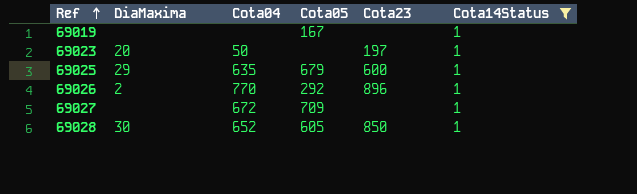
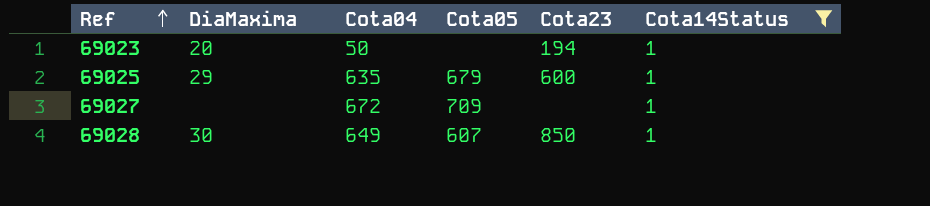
row 69019: none | none | 167 | none | 1 -> none
row 69026: 2 | 770 | 292 | 896 | 1 -> none
69023 | Cota23: 197 -> 194
69028 | Cota04: 652 -> 649
69028 | Cota05: 605 -> 607

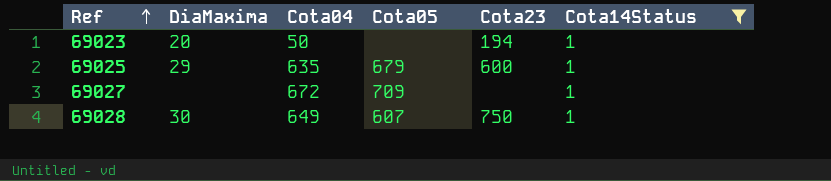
69028 | Cota23: 850 -> 750

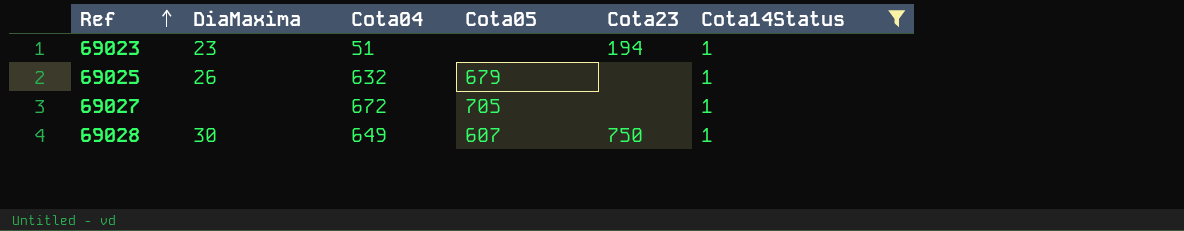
69023 | DiaMaxima: 20 -> 23
69023 | Cota04: 50 -> 51
69025 | DiaMaxima: 29 -> 26
69025 | Cota04: 635 -> 632
69025 | Cota23: 600 -> none
69027 | Cota05: 709 -> 705

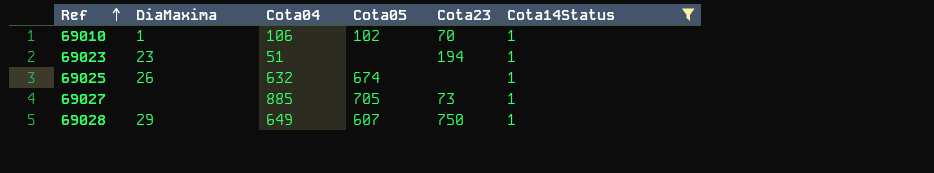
row 69010: none -> 1 | 106 | 102 | 70 | 1
69025 | Cota05: 679 -> 674
69027 | Cota04: 672 -> 885
69027 | Cota23: none -> 73
69028 | DiaMaxima: 30 -> 29

